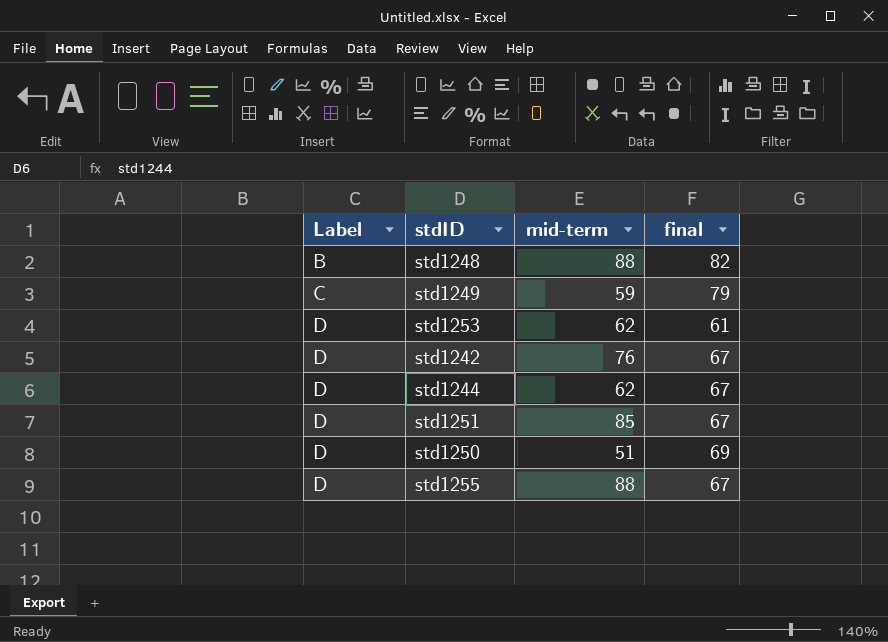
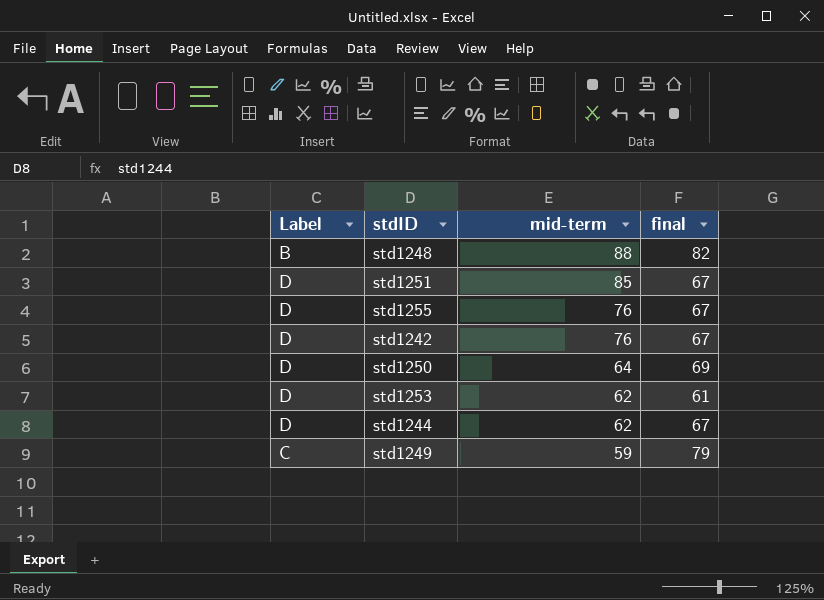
row order: Label ascending -> mid-term descending
std1255 | mid-term: 88 -> 76
std1250 | mid-term: 51 -> 64

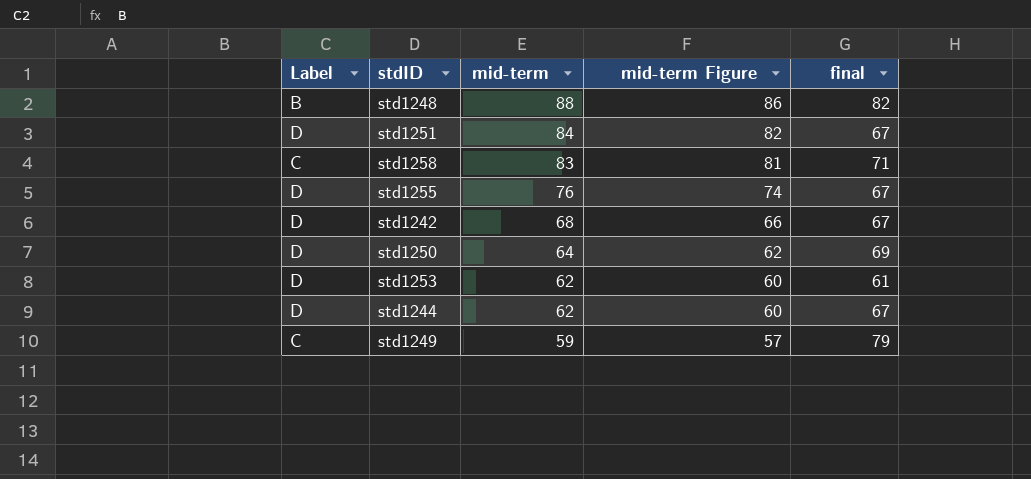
column mid-term Figure | formula: none -> [mid-term] - 2
std1251 | mid-term: 85 -> 84
row std1258: none -> C | 83 | 81 | 71
std1242 | mid-term: 76 -> 68

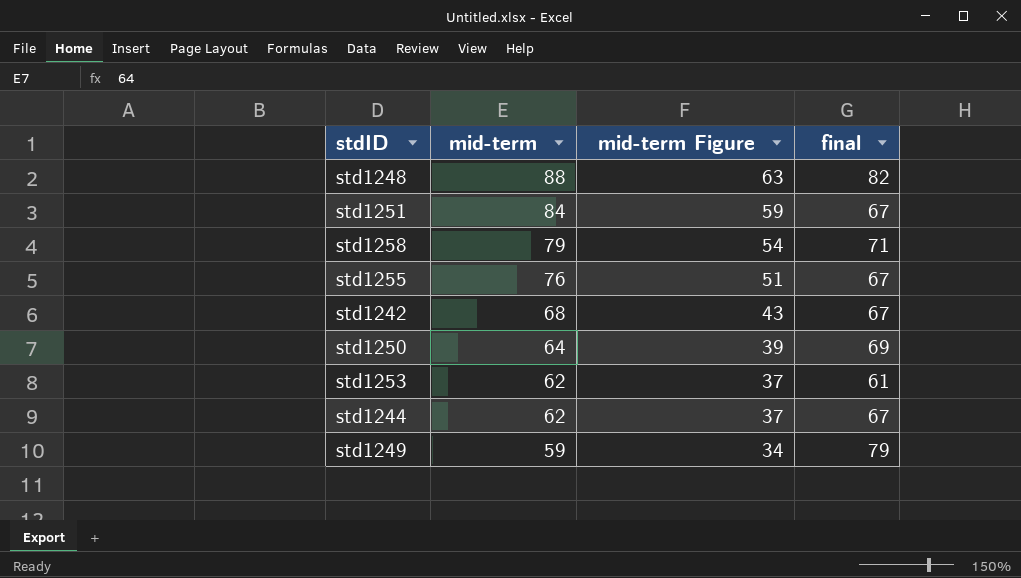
column Label | position: 1 -> none
column mid-term Figure | formula: [mid-term] - 2 -> [mid-term] - 25
std1258 | mid-term: 83 -> 79

